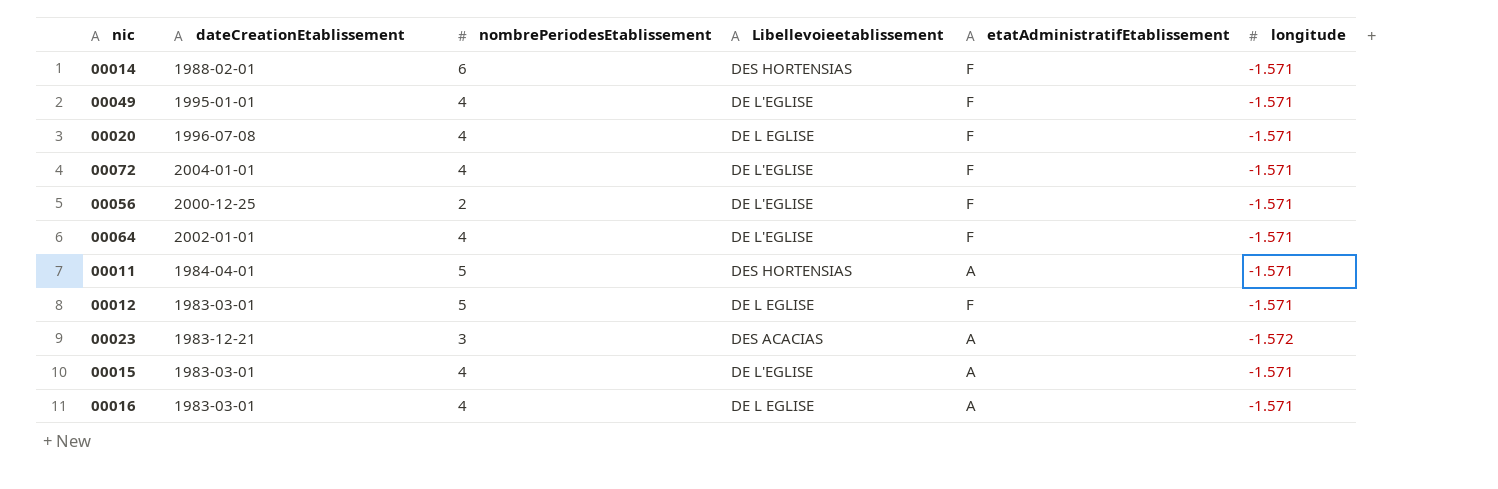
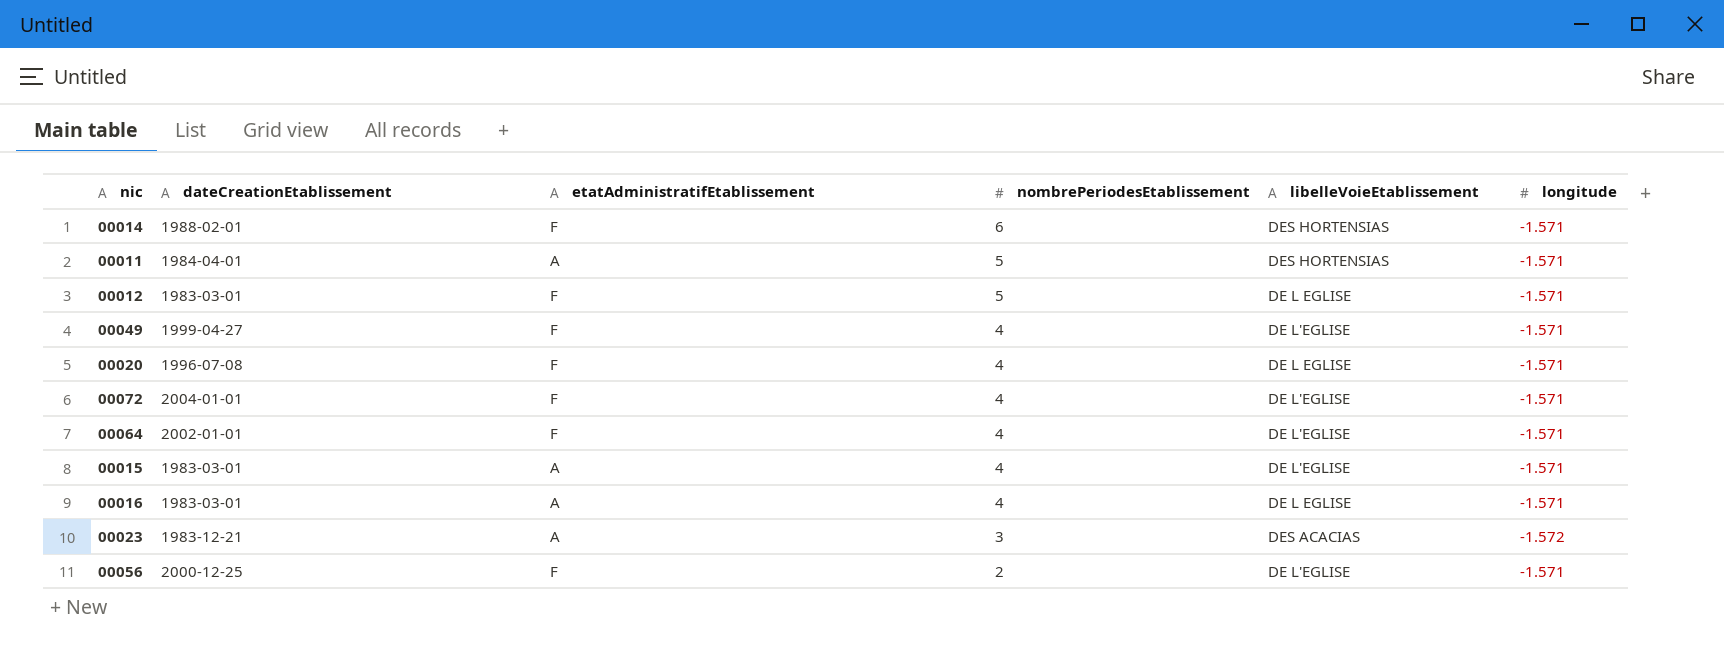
row order: none -> nombrePeriodesEtablissement descending
column etatAdministratifEtablissement | position: 5 -> 3
column name: Libellevoieetablissement -> libelleVoieEtablissement
00049 | dateCreationEtablissement: 1995-01-01 -> 1999-04-27

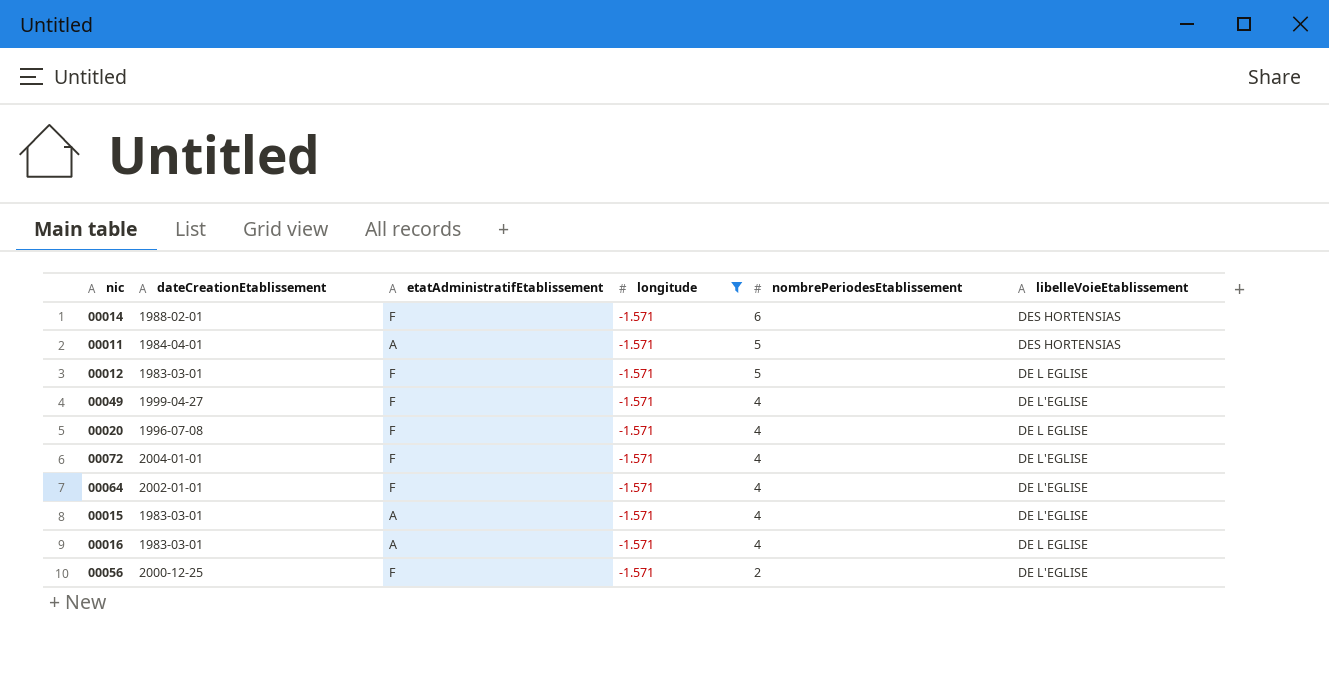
filter: none -> longitude = -1.571
column longitude | position: 6 -> 4

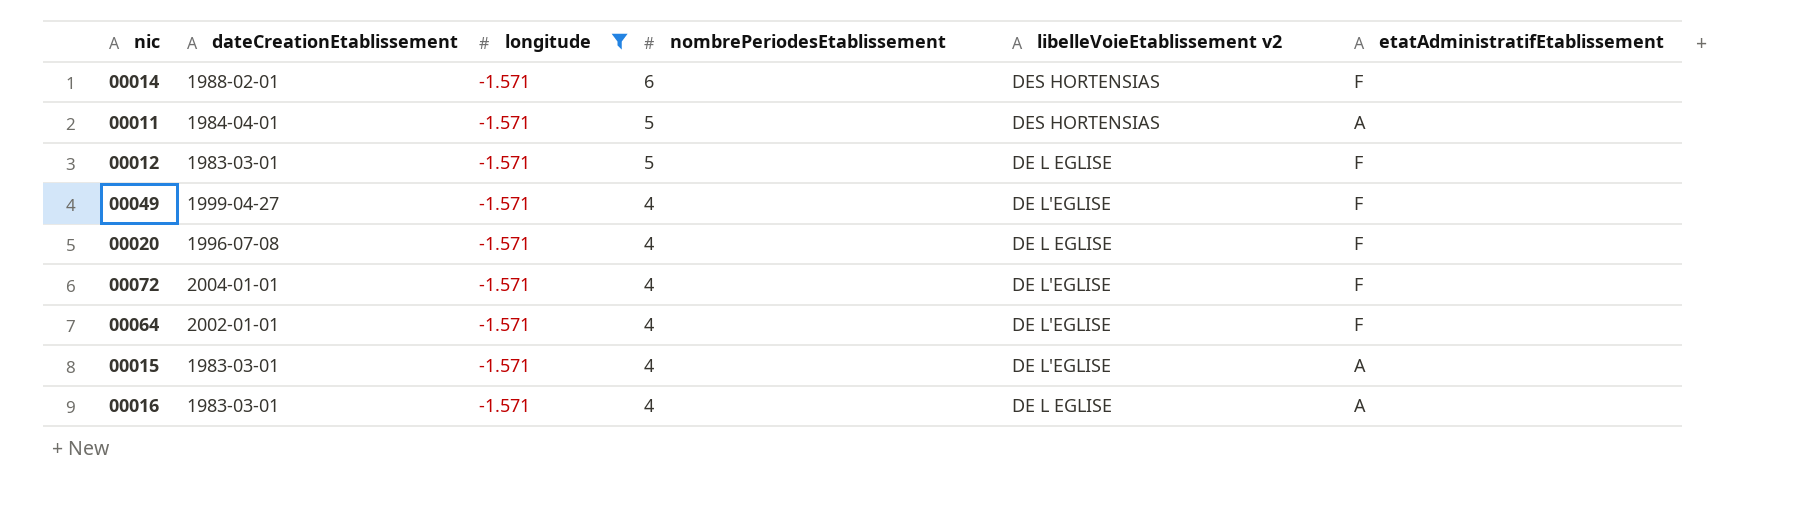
column name: libelleVoieEtablissement -> libelleVoieEtablissement v2
column etatAdministratifEtablissement | position: 3 -> 6
row 00056: 2000-12-25 | F | -1.571 | 2 | DE L'EGLISE -> none

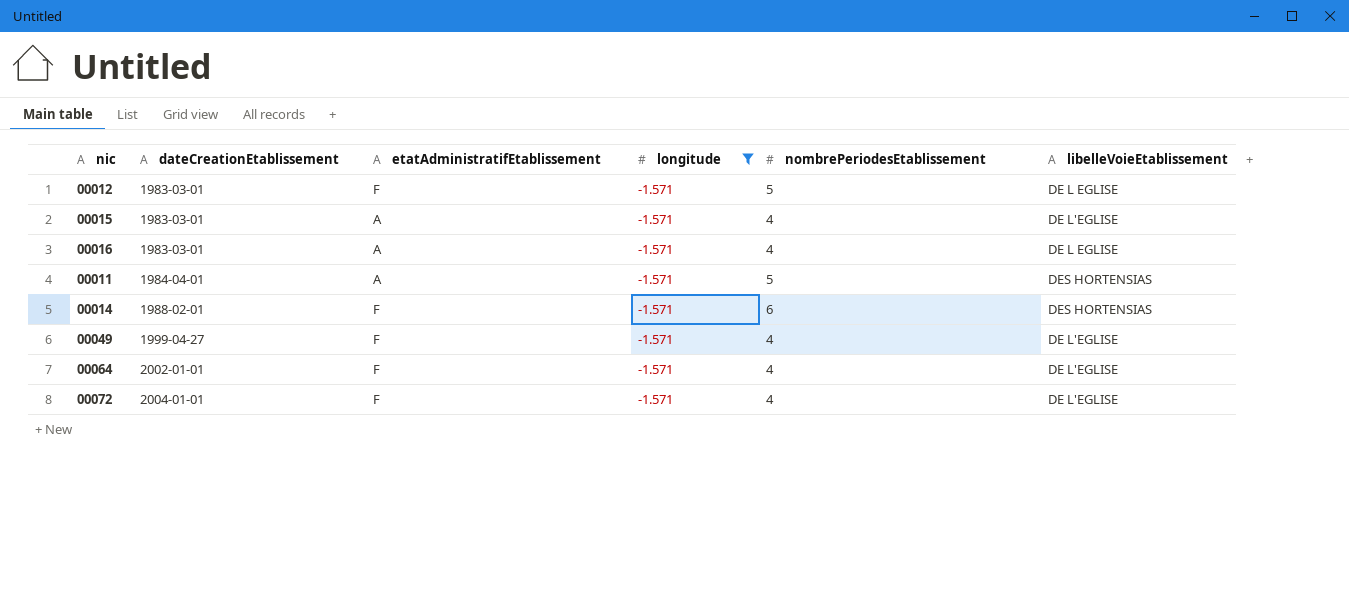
row order: nombrePeriodesEtablissement descending -> dateCreationEtablissement ascending
column etatAdministratifEtablissement | position: 6 -> 3
column name: libelleVoieEtablissement v2 -> libelleVoieEtablissement
row 00020: 1996-07-08 | -1.571 | 4 | DE L EGLISE | F -> none

